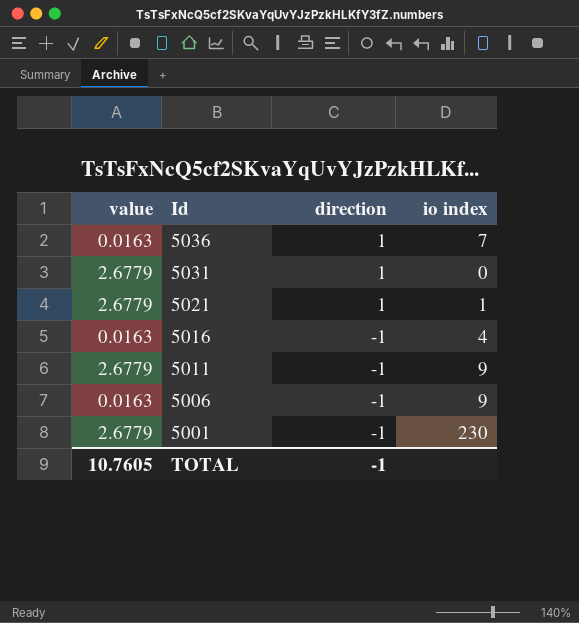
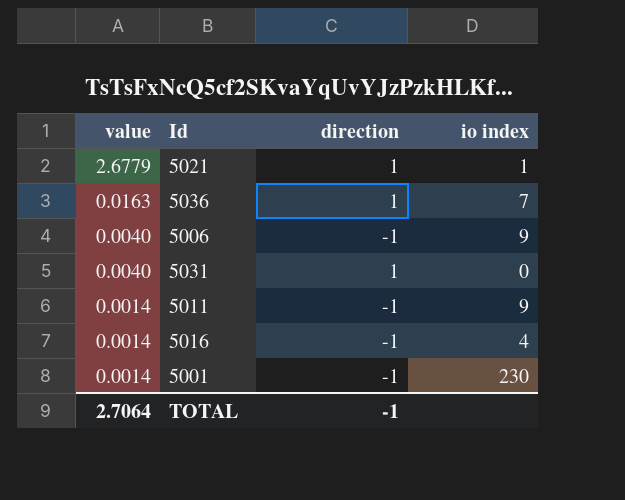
row order: Id descending -> value descending
5006 | value: 0.0163 -> 0.0040
5031 | value: 2.6779 -> 0.0040
5011 | value: 2.6779 -> 0.0014
5016 | value: 0.0163 -> 0.0014
5001 | value: 2.6779 -> 0.0014
TOTAL | value: 10.7605 -> 2.7064

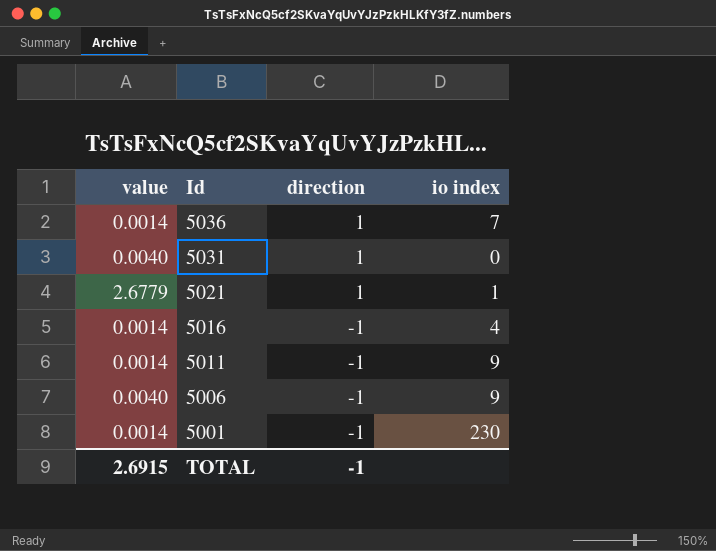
row order: value descending -> Id descending
5036 | value: 0.0163 -> 0.0014
TOTAL | value: 2.7064 -> 2.6915

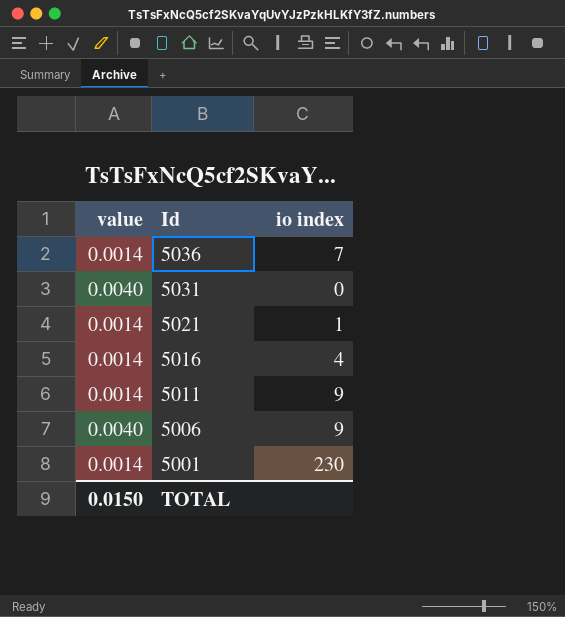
column direction | position: 3 -> none
5021 | value: 2.6779 -> 0.0014
TOTAL | value: 2.6915 -> 0.0150

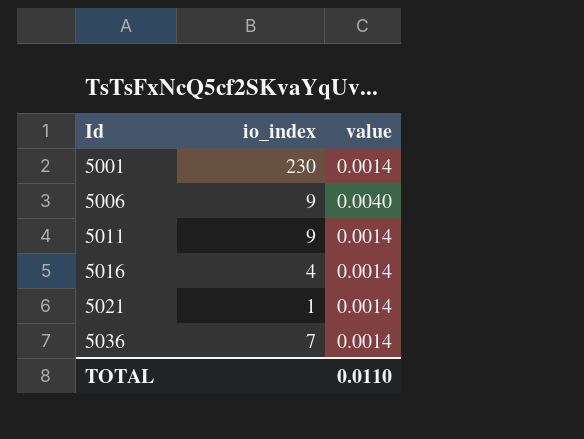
row order: Id descending -> Id ascending
column name: io index -> io_index
column value | position: 1 -> 3
row 5031: 0.0040 | 0 -> none
TOTAL | value: 0.0150 -> 0.0110

